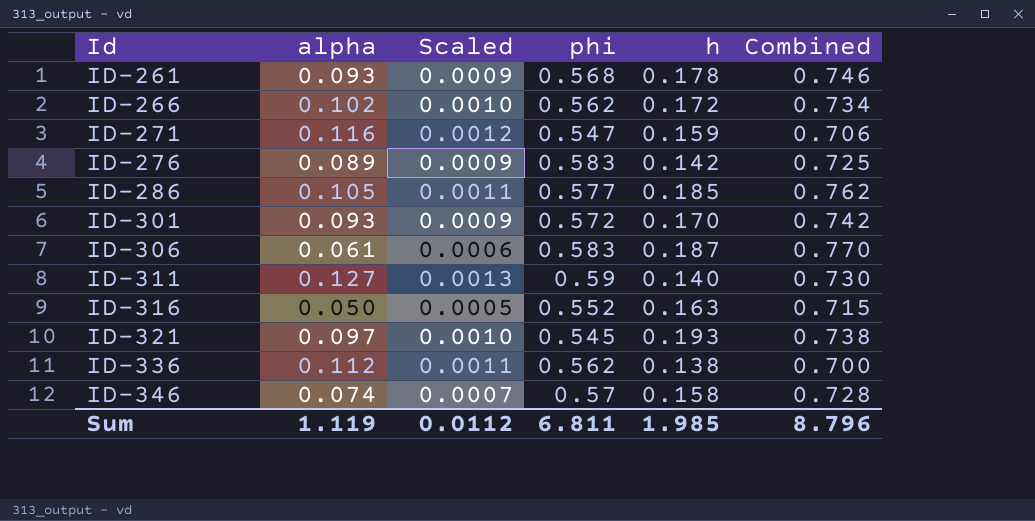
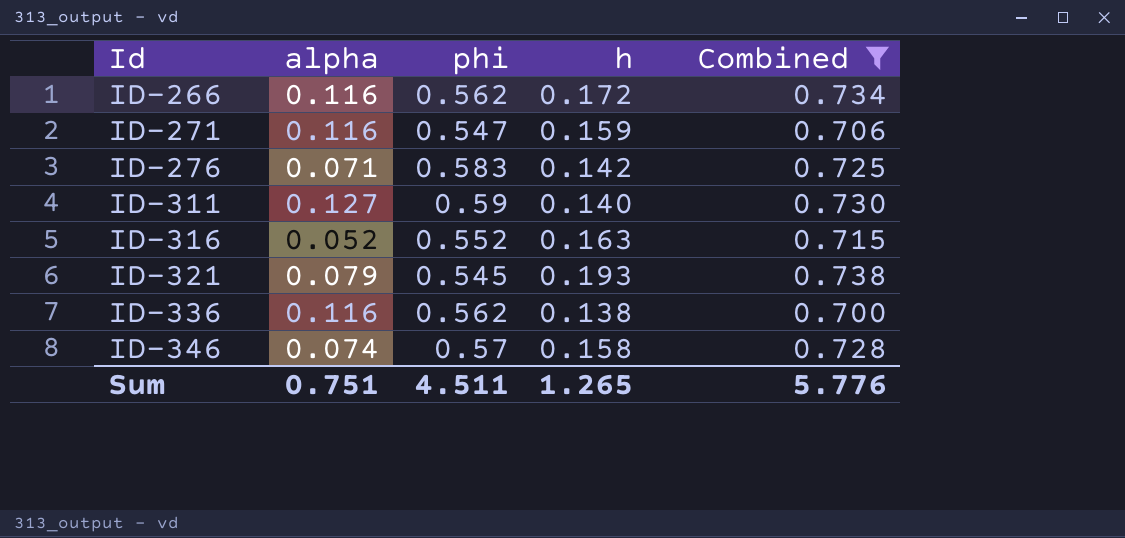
filter: none -> Combined <= 0.738
column Scaled | formula: [alpha] * 0.01 -> none
ID-266 | alpha: 0.102 -> 0.116
ID-276 | alpha: 0.089 -> 0.071
ID-316 | alpha: 0.050 -> 0.052
ID-321 | alpha: 0.097 -> 0.079
ID-336 | alpha: 0.112 -> 0.116
Sum | alpha: 1.119 -> 0.751
Sum | phi: 6.811 -> 4.511
Sum | h: 1.985 -> 1.265
Sum | Combined: 8.796 -> 5.776

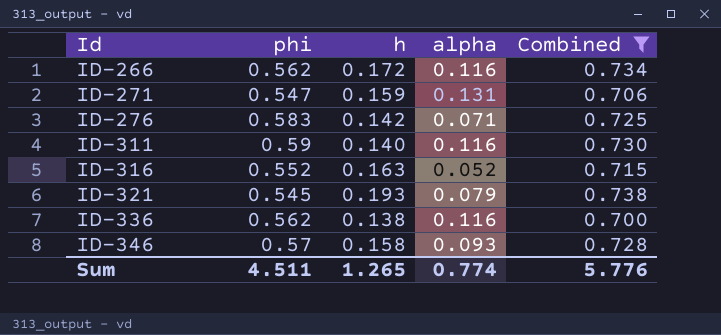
column alpha | position: 2 -> 4
ID-271 | alpha: 0.116 -> 0.131
ID-311 | alpha: 0.127 -> 0.116
ID-346 | alpha: 0.074 -> 0.093
Sum | alpha: 0.751 -> 0.774

